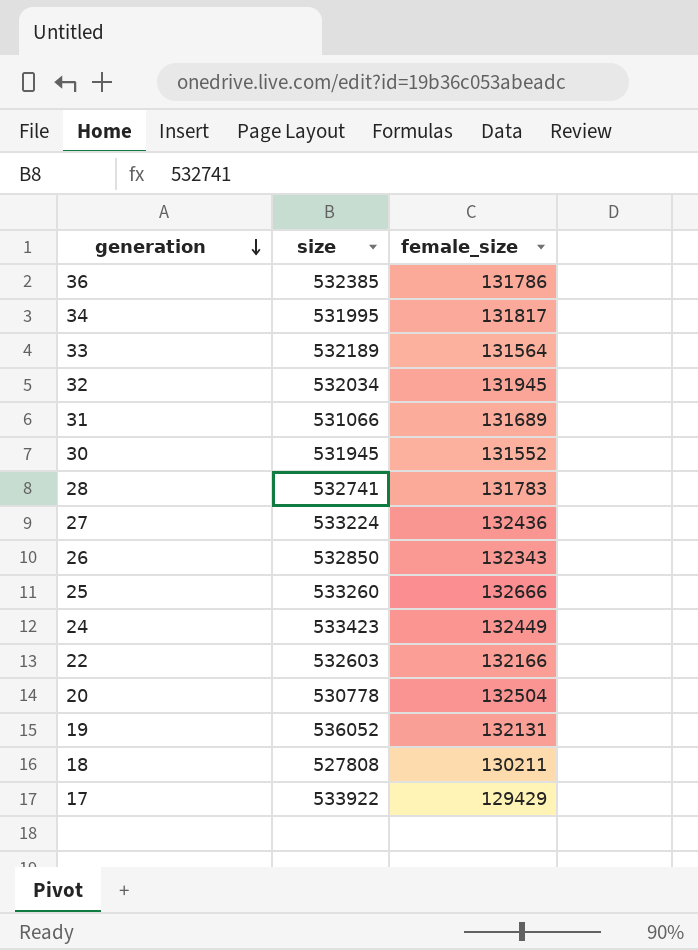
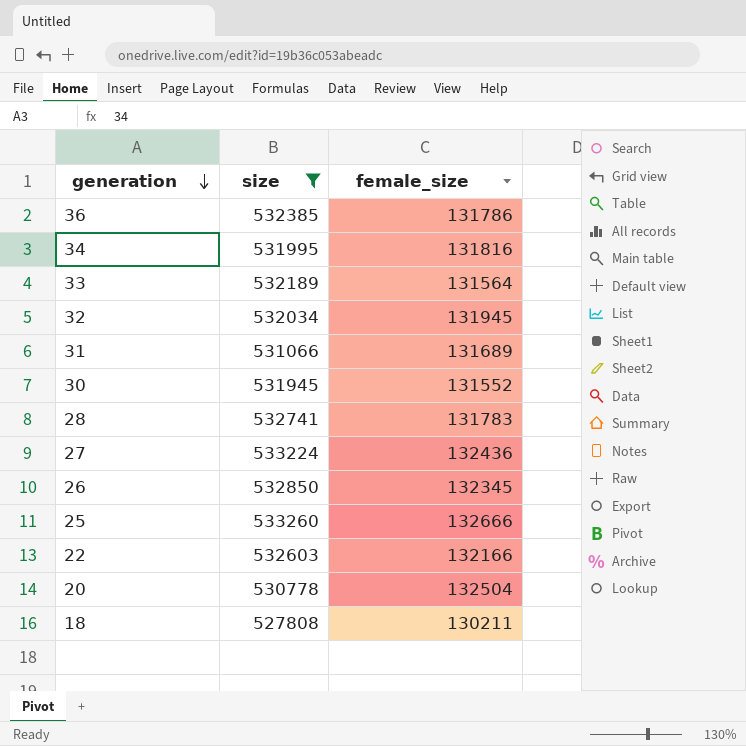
filter: none -> size <= 533260
34 | female_size: 131817 -> 131816
26 | female_size: 132343 -> 132345

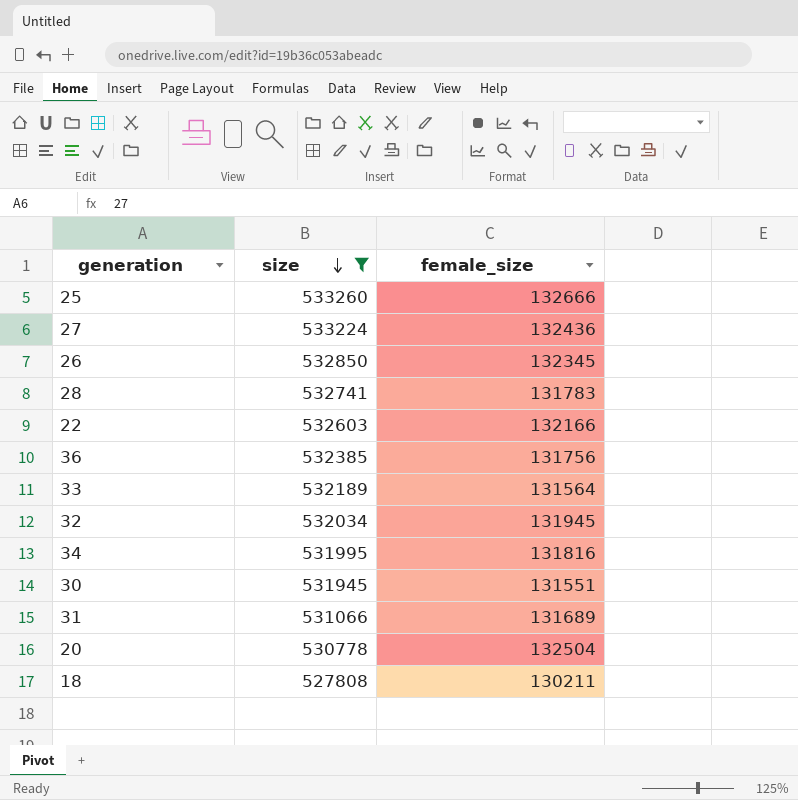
row order: generation descending -> size descending
36 | female_size: 131786 -> 131756
30 | female_size: 131552 -> 131551

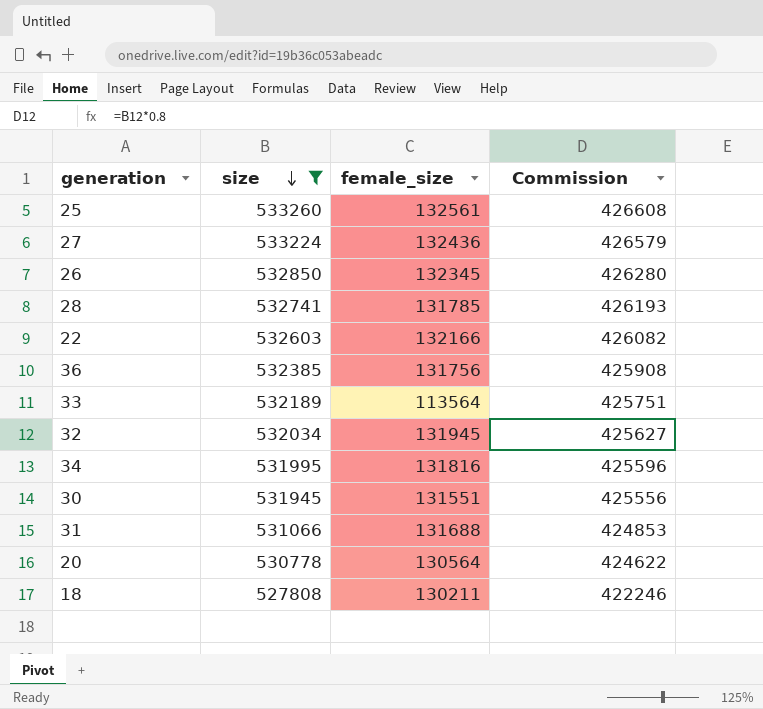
column Commission | formula: none -> [size] * 0.8
25 | female_size: 132666 -> 132561
28 | female_size: 131783 -> 131785
33 | female_size: 131564 -> 113564
31 | female_size: 131689 -> 131688
20 | female_size: 132504 -> 130564

